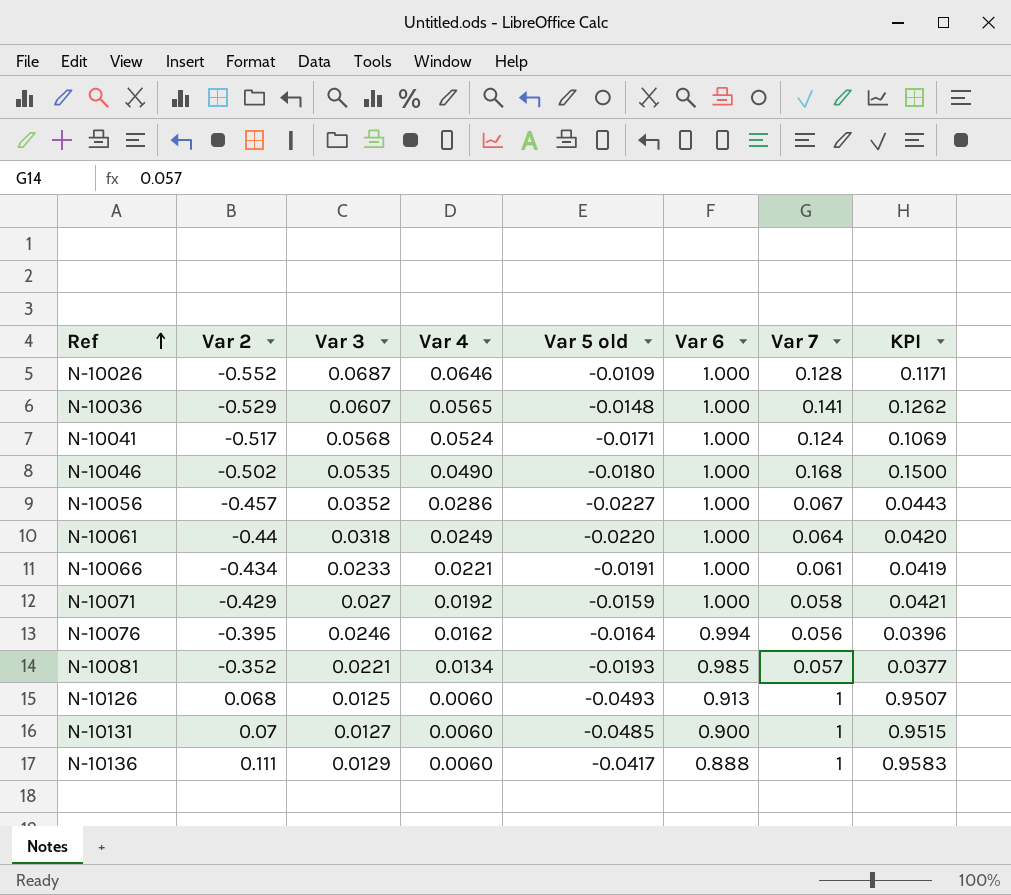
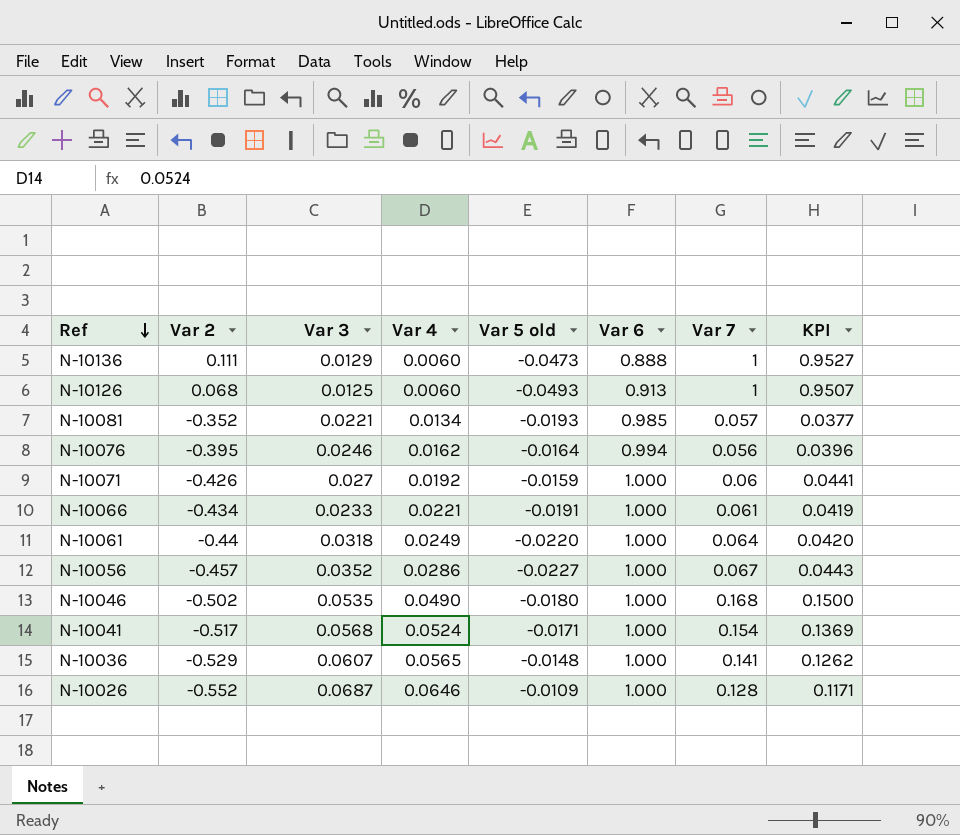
row order: Ref ascending -> Ref descending
row N-10131: 0.07 | 0.0127 | 0.0060 | -0.0485 | 0.900 | 1 | 0.9515 -> none
N-10136 | Var 5 old: -0.0417 -> -0.0473
N-10136 | KPI: 0.9583 -> 0.9527
N-10071 | Var 2: -0.429 -> -0.426
N-10071 | Var 7: 0.058 -> 0.06
N-10071 | KPI: 0.0421 -> 0.0441
N-10041 | Var 7: 0.124 -> 0.154
N-10041 | KPI: 0.1069 -> 0.1369

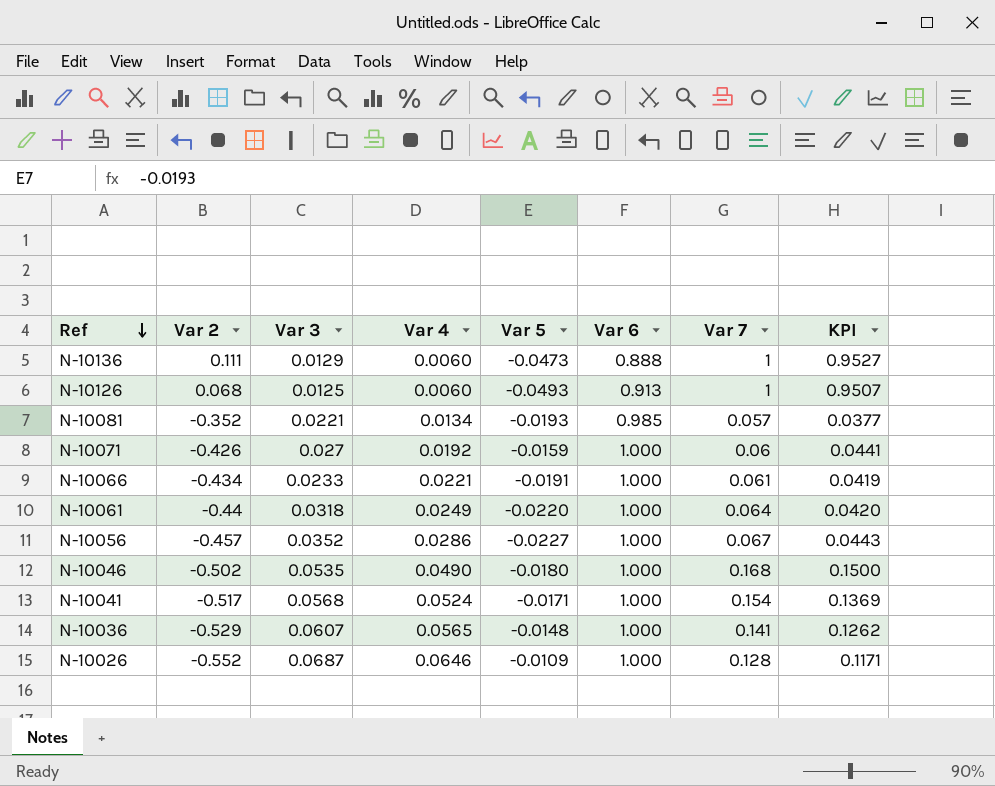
column name: Var 5 old -> Var 5
row N-10076: -0.395 | 0.0246 | 0.0162 | -0.0164 | 0.994 | 0.056 | 0.0396 -> none

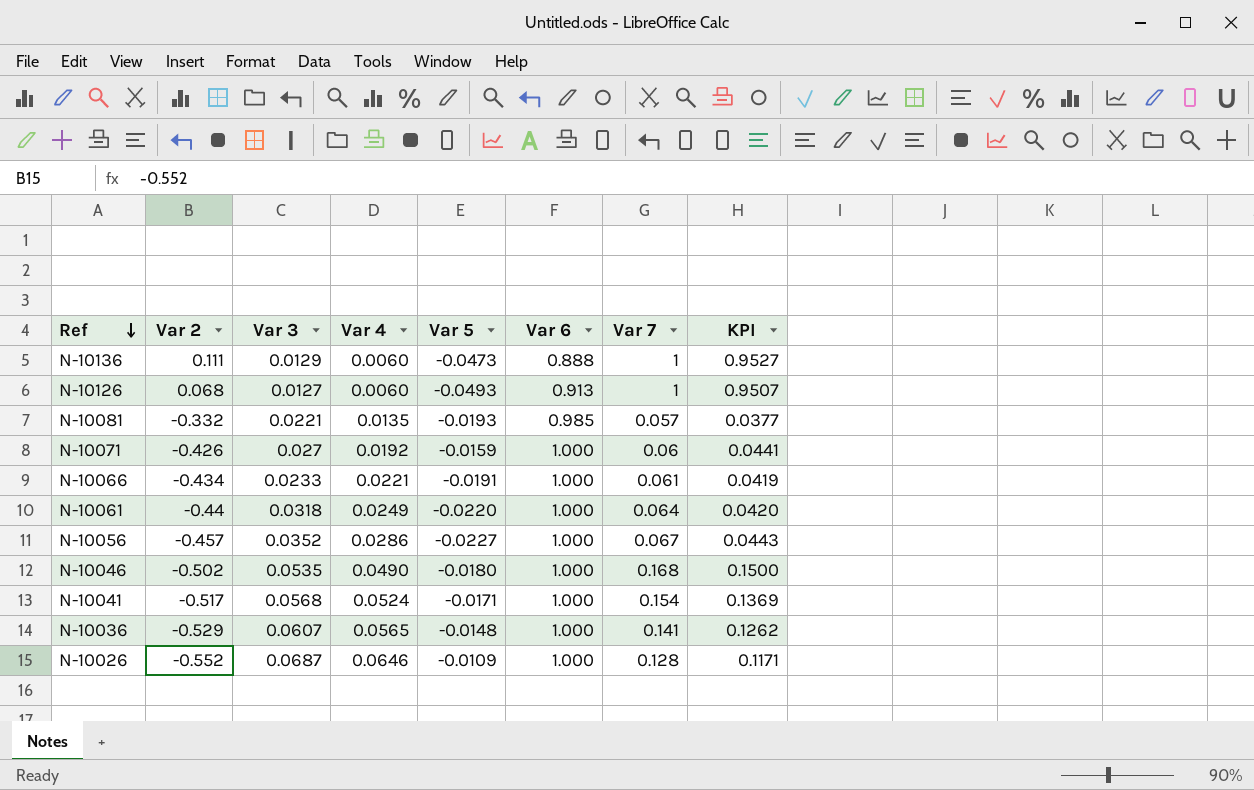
N-10126 | Var 3: 0.0125 -> 0.0127
N-10081 | Var 2: -0.352 -> -0.332
N-10081 | Var 4: 0.0134 -> 0.0135

